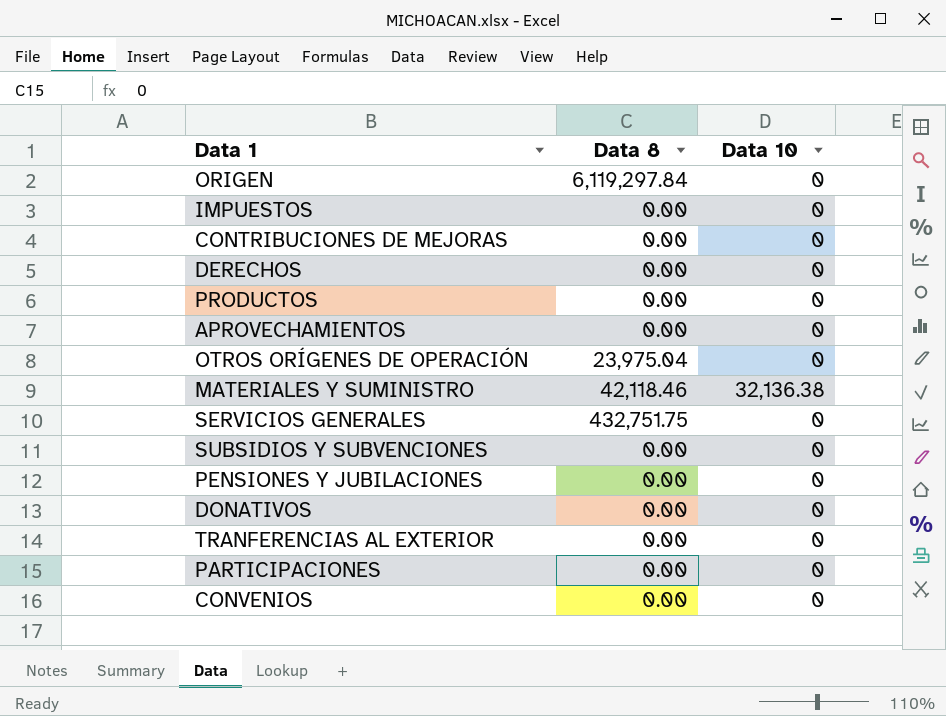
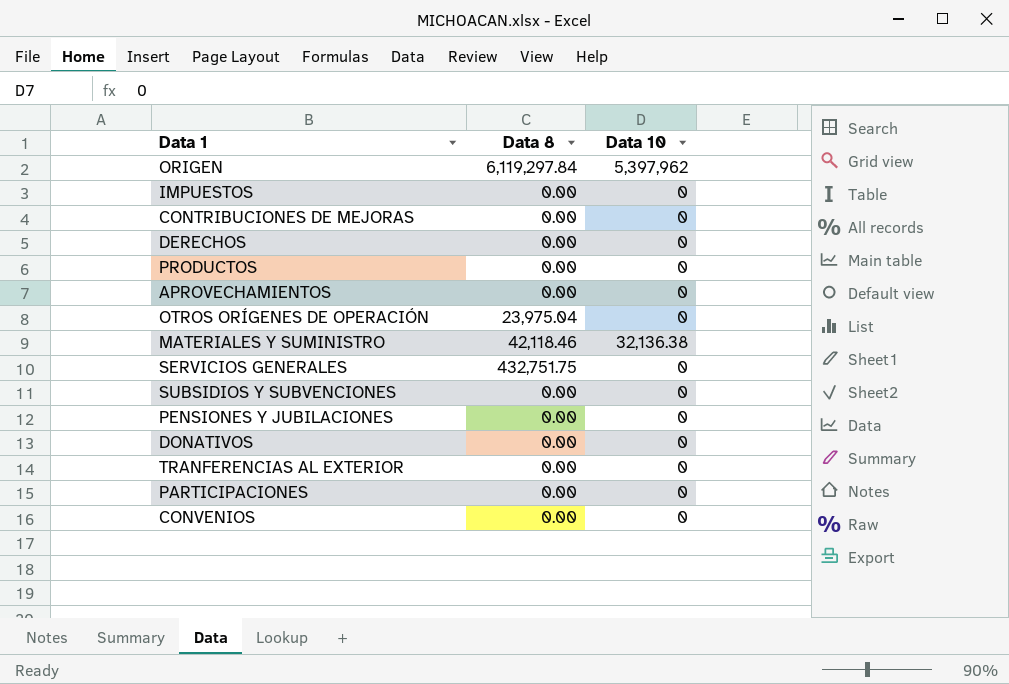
ORIGEN | Data 10: 0 -> 5,397,962

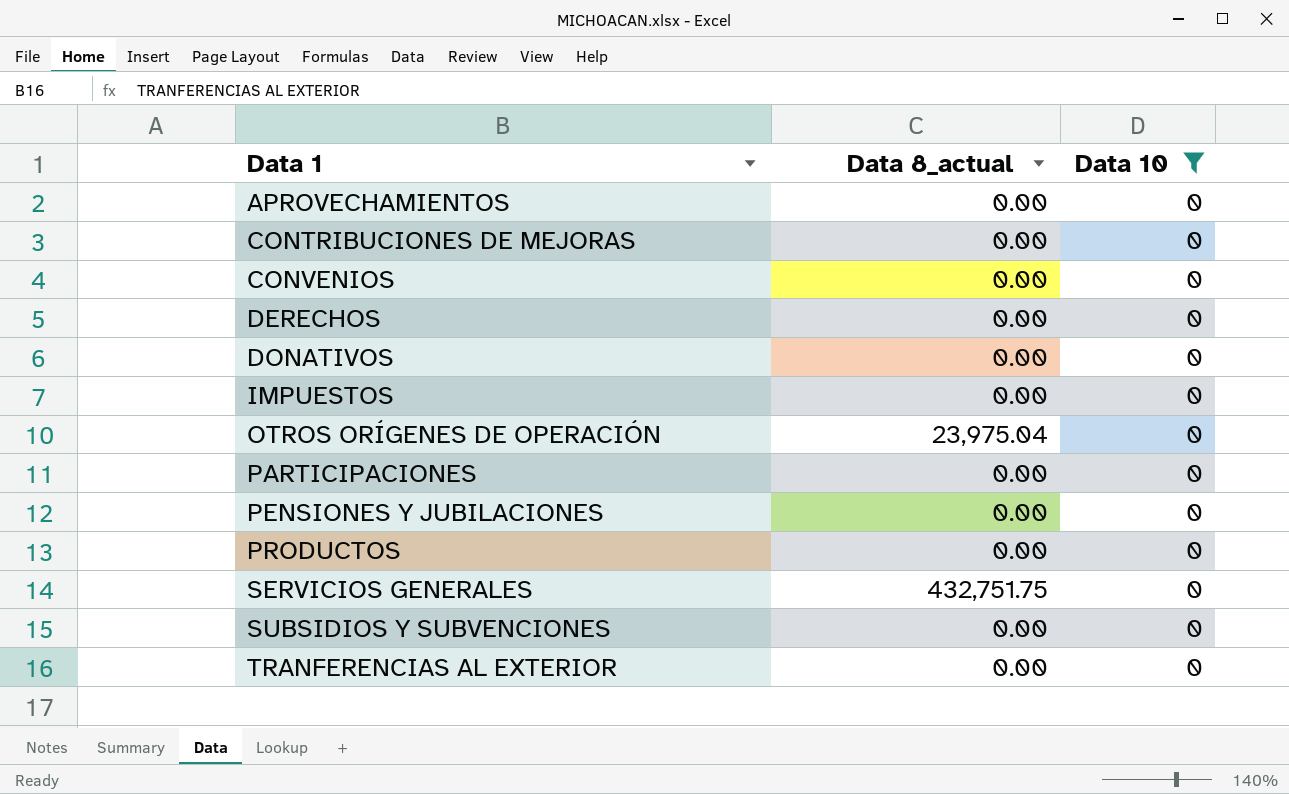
filter: none -> Data 10 = 0
row order: none -> Data 1 ascending
column name: Data 8 -> Data 8_actual

